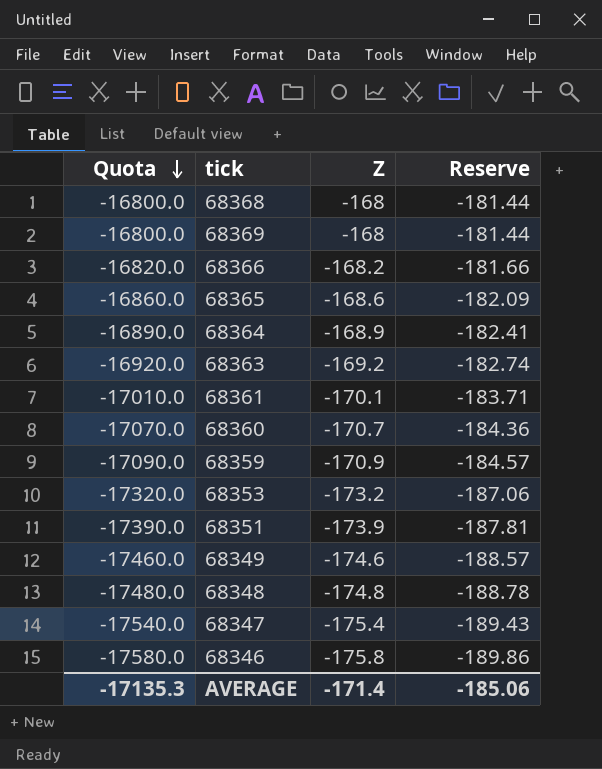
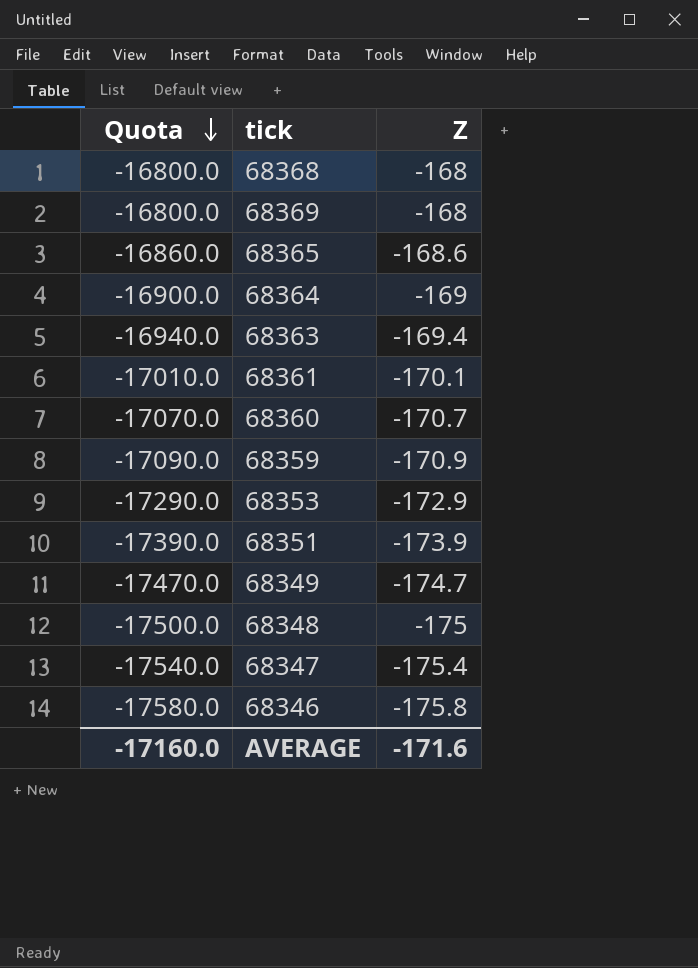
column Reserve | formula: [Z] * 1.08 -> none
row 68366: -16820.0 | -168.2 | -181.66 -> none
68364 | Quota: -16890.0 -> -16900.0
68364 | Z: -168.9 -> -169
68363 | Quota: -16920.0 -> -16940.0
68363 | Z: -169.2 -> -169.4
68353 | Quota: -17320.0 -> -17290.0
68353 | Z: -173.2 -> -172.9
68349 | Quota: -17460.0 -> -17470.0
68349 | Z: -174.6 -> -174.7
68348 | Quota: -17480.0 -> -17500.0
68348 | Z: -174.8 -> -175
AVERAGE | Quota: -17135.3 -> -17160.0
AVERAGE | Z: -171.4 -> -171.6

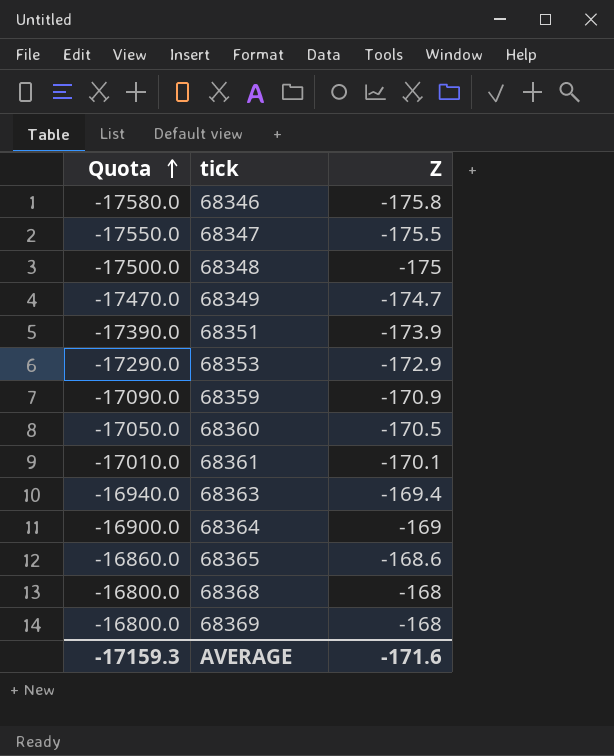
row order: Quota descending -> Quota ascending
68347 | Quota: -17540.0 -> -17550.0
68347 | Z: -175.4 -> -175.5
68360 | Quota: -17070.0 -> -17050.0
68360 | Z: -170.7 -> -170.5
AVERAGE | Quota: -17160.0 -> -17159.3

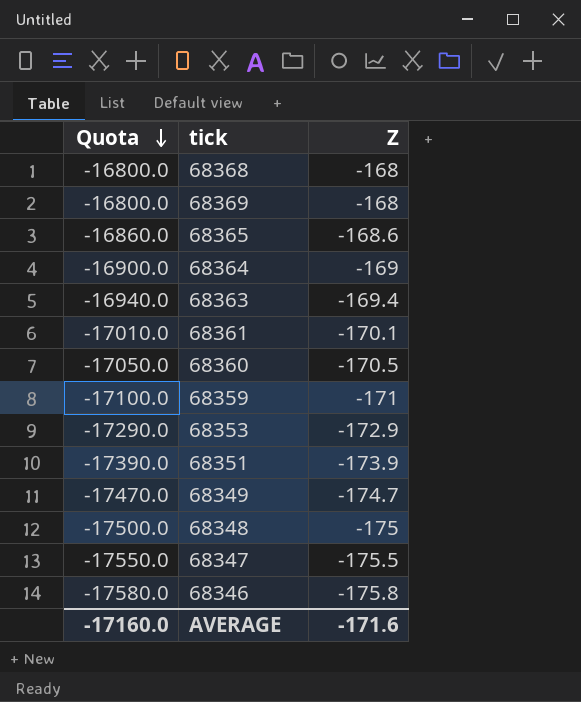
row order: Quota ascending -> Quota descending
68359 | Quota: -17090.0 -> -17100.0
68359 | Z: -170.9 -> -171
AVERAGE | Quota: -17159.3 -> -17160.0

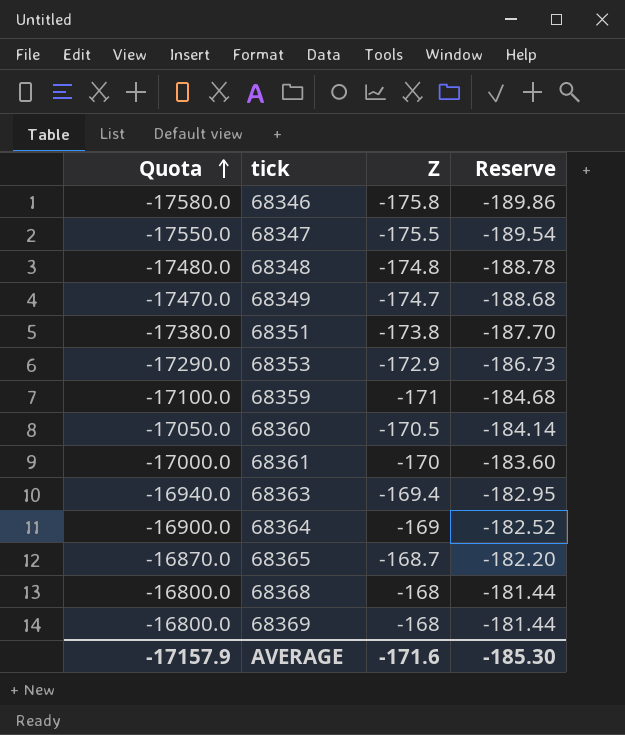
row order: Quota descending -> Quota ascending
column Reserve | formula: none -> [Z] * 1.08
68348 | Quota: -17500.0 -> -17480.0
68348 | Z: -175 -> -174.8
68351 | Quota: -17390.0 -> -17380.0
68351 | Z: -173.9 -> -173.8
68361 | Quota: -17010.0 -> -17000.0
68361 | Z: -170.1 -> -170
68365 | Quota: -16860.0 -> -16870.0
68365 | Z: -168.6 -> -168.7
AVERAGE | Quota: -17160.0 -> -17157.9

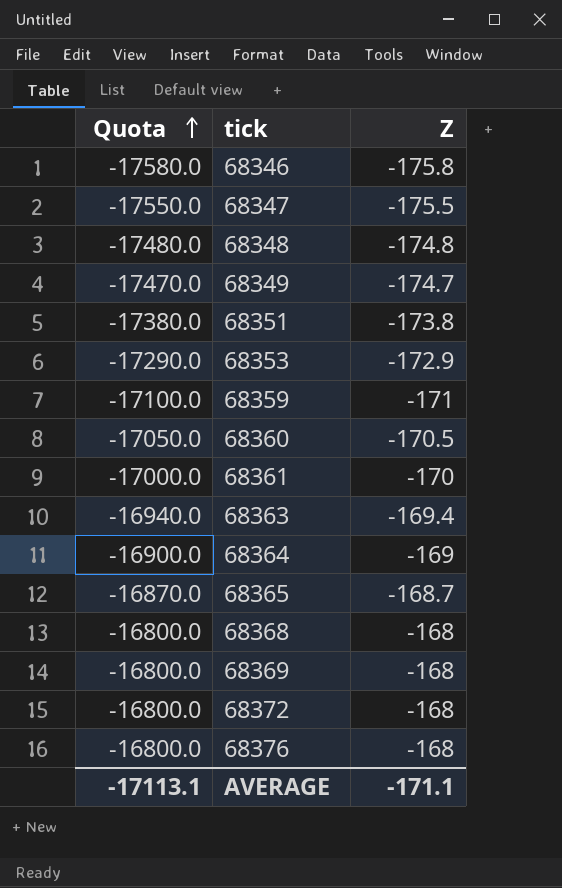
column Reserve | formula: [Z] * 1.08 -> none
row 68372: none -> -16800.0 | -168
row 68376: none -> -16800.0 | -168
AVERAGE | Quota: -17157.9 -> -17113.1
AVERAGE | Z: -171.6 -> -171.1

